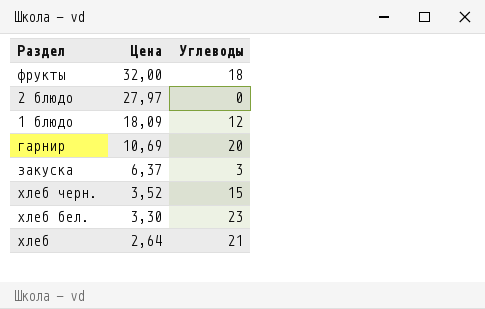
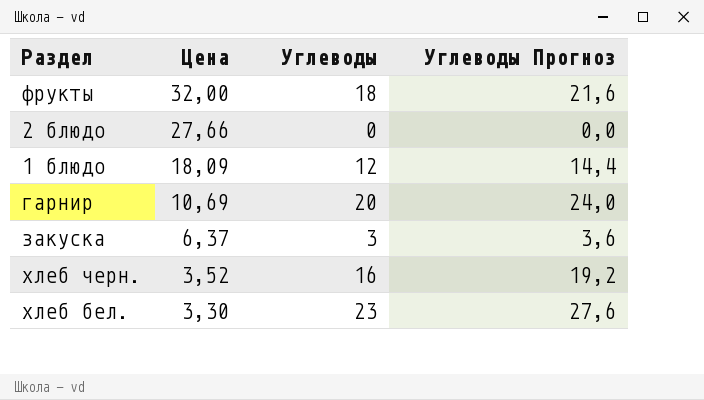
column Углеводы Прогноз | formula: none -> [Углеводы] * 1,2
row хлеб: 2,64 | 21 -> none
2 блюдо | Цена: 27,97 -> 27,66
хлеб черн. | Углеводы: 15 -> 16

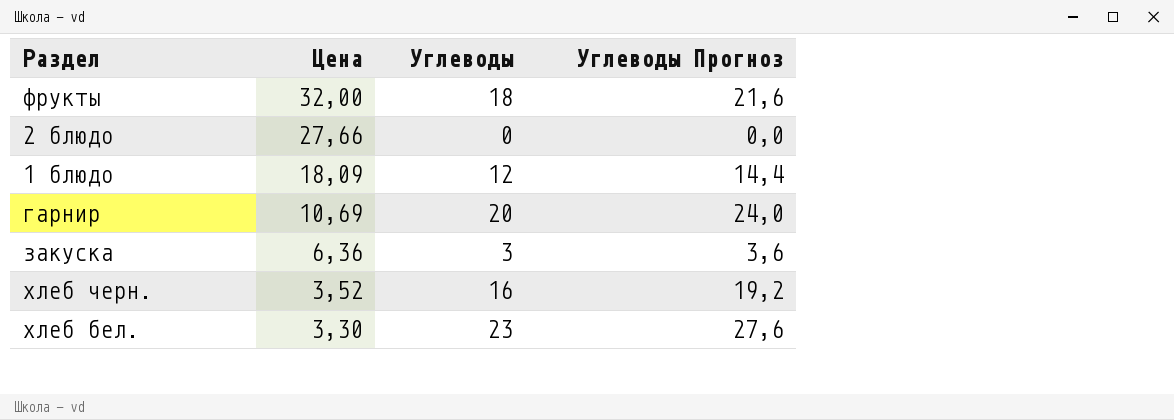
закуска | Цена: 6,37 -> 6,36

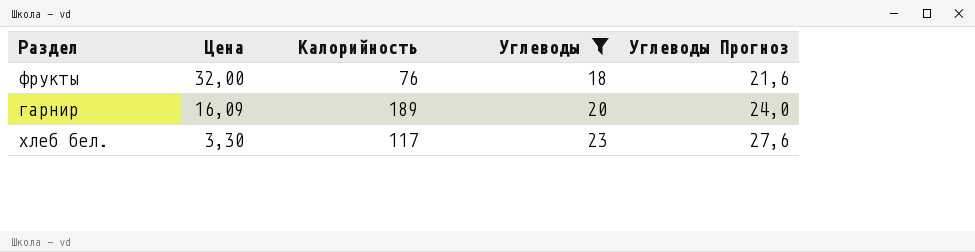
filter: none -> Углеводы >= 18
column Калорийность | position: none -> 3
гарнир | Цена: 10,69 -> 16,09

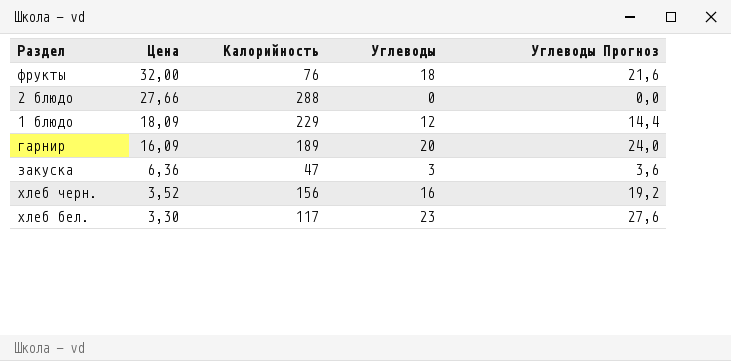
filter: Углеводы >= 18 -> none

